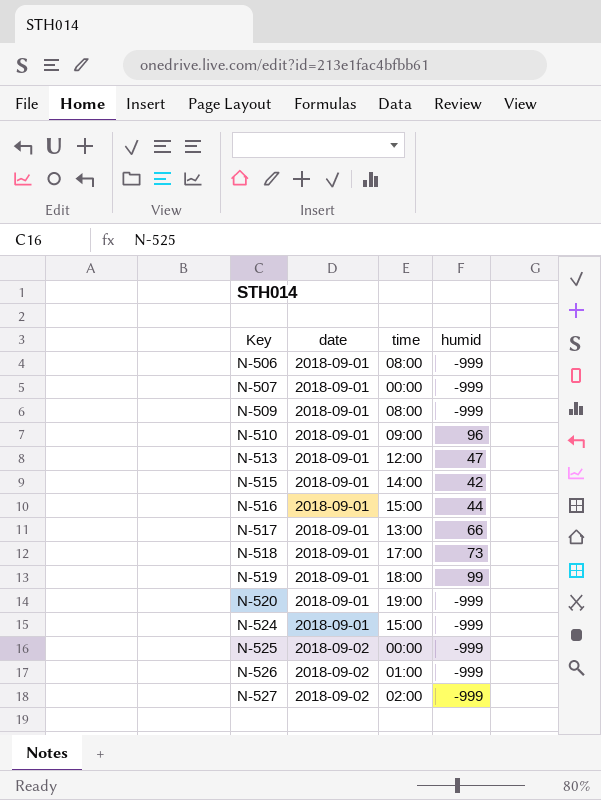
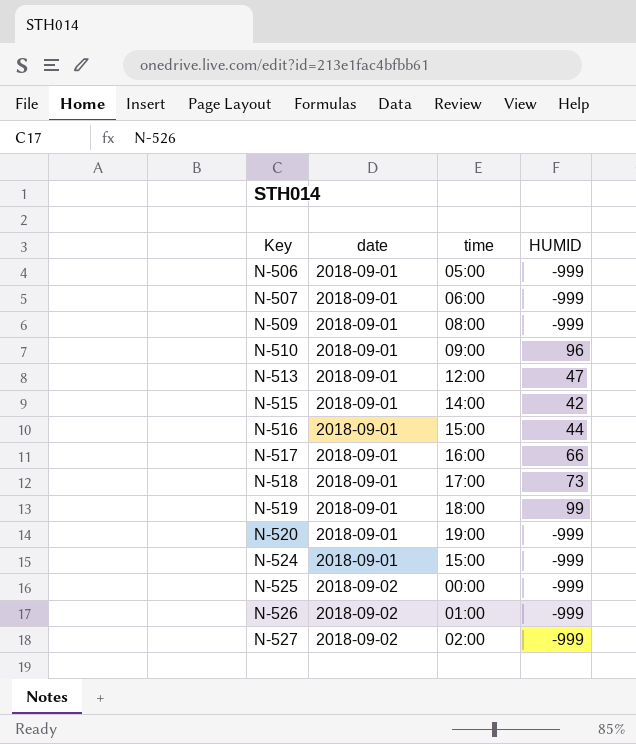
column name: humid -> HUMID
N-506 | time: 08:00 -> 05:00
N-507 | time: 00:00 -> 06:00
N-517 | time: 13:00 -> 16:00

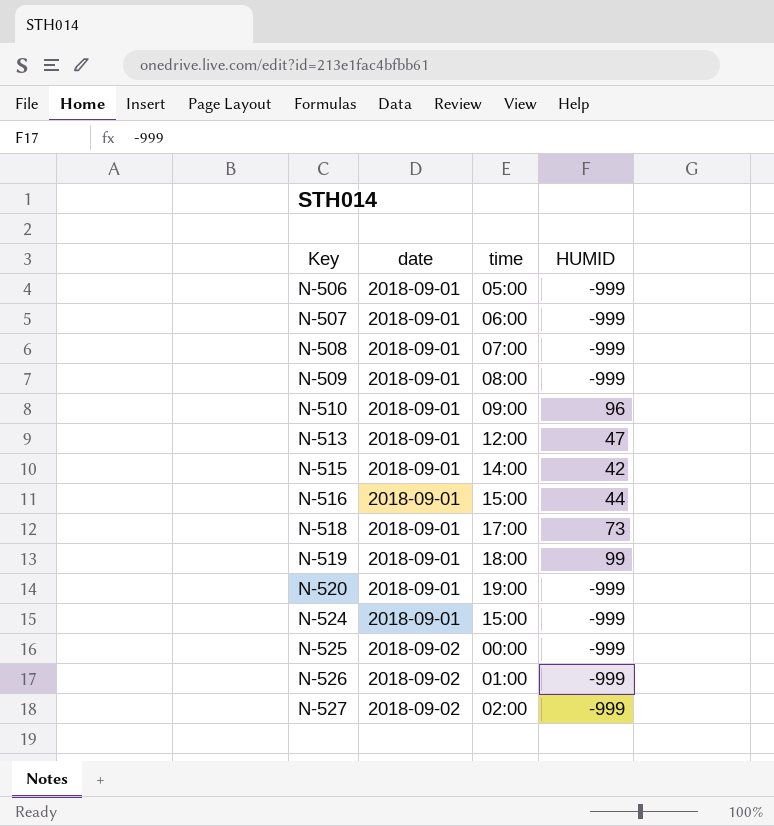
row N-517: 2018-09-01 | 16:00 | 66 -> none
row N-508: none -> 2018-09-01 | 07:00 | -999

